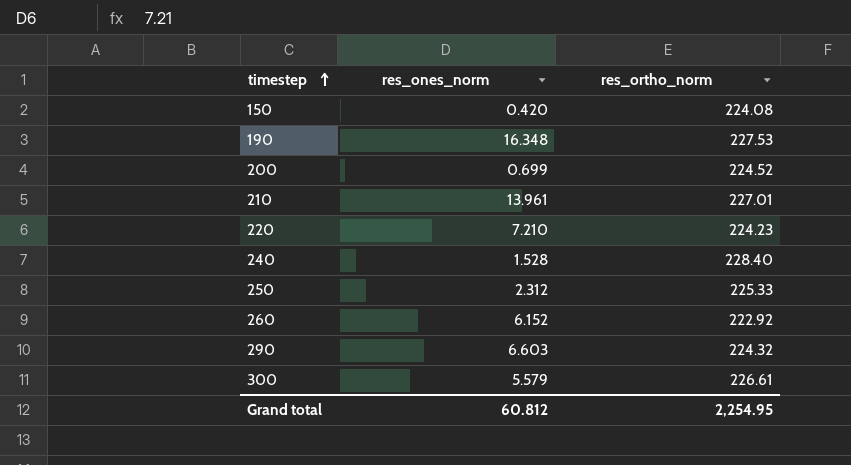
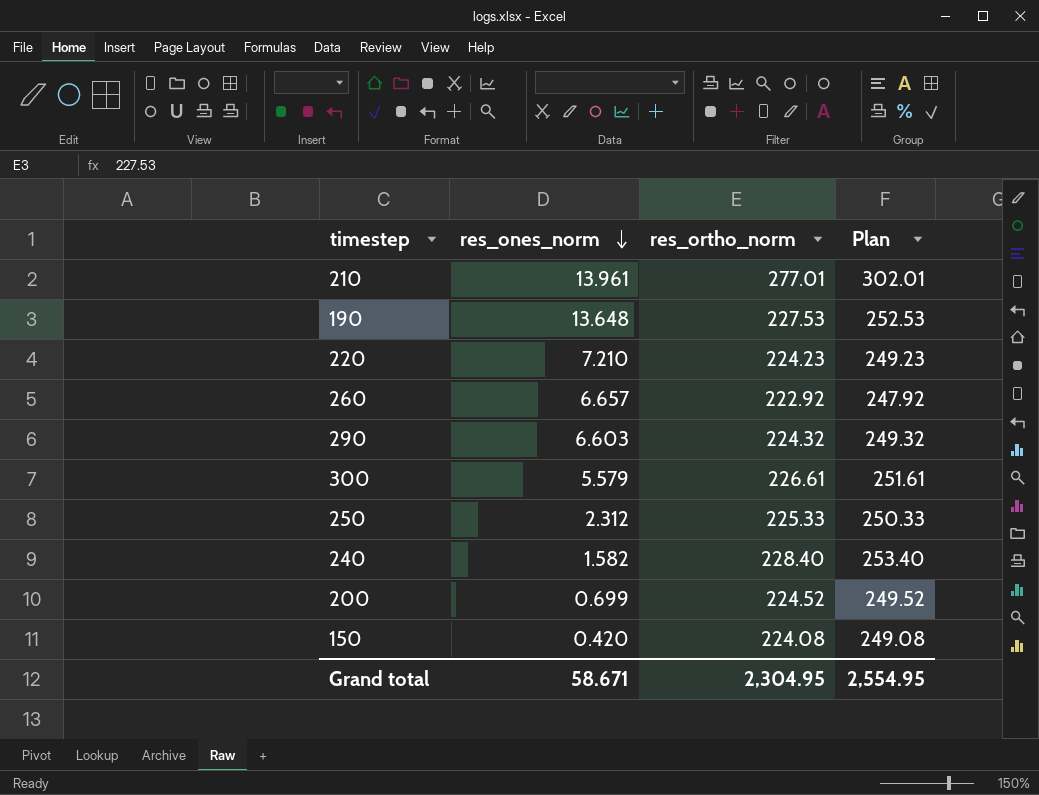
row order: timestep ascending -> res_ones_norm descending
column Plan | formula: none -> [res_ortho_norm] + 25
210 | res_ortho_norm: 227.01 -> 277.01
190 | res_ones_norm: 16.348 -> 13.648
260 | res_ones_norm: 6.152 -> 6.657
240 | res_ones_norm: 1.528 -> 1.582
Grand total | res_ones_norm: 60.812 -> 58.671
Grand total | res_ortho_norm: 2,254.95 -> 2,304.95

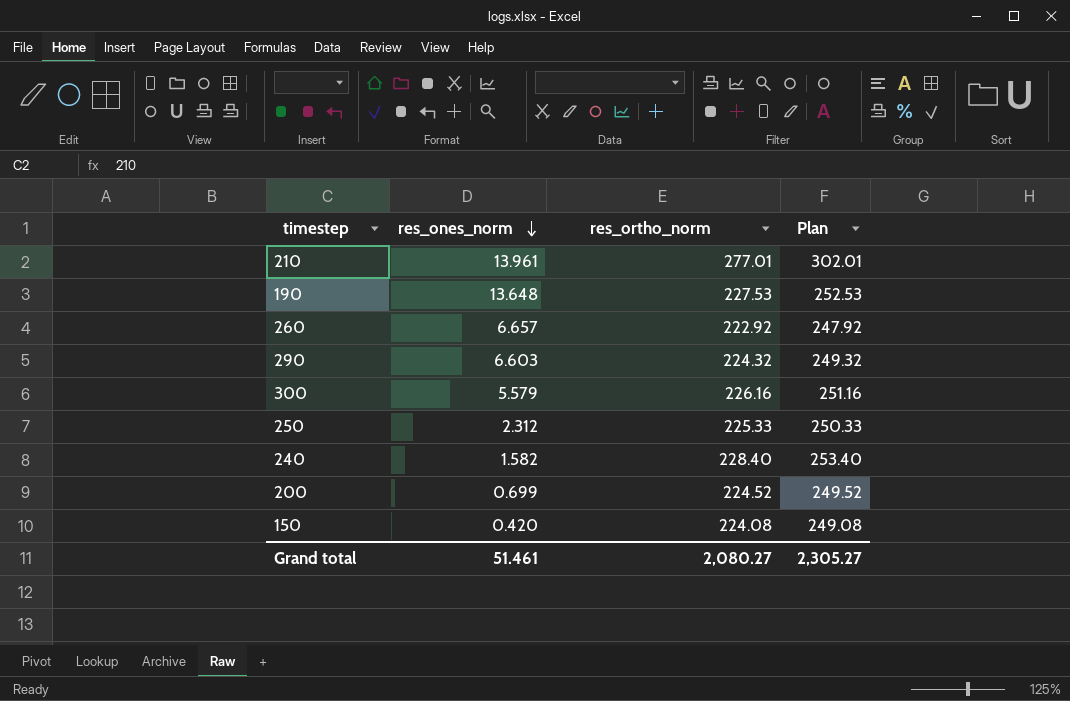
row 220: 7.210 | 224.23 | 249.23 -> none
300 | res_ortho_norm: 226.61 -> 226.16
300 | Plan: 251.61 -> 251.16
Grand total | res_ones_norm: 58.671 -> 51.461
Grand total | res_ortho_norm: 2,304.95 -> 2,080.27
Grand total | Plan: 2,554.95 -> 2,305.27

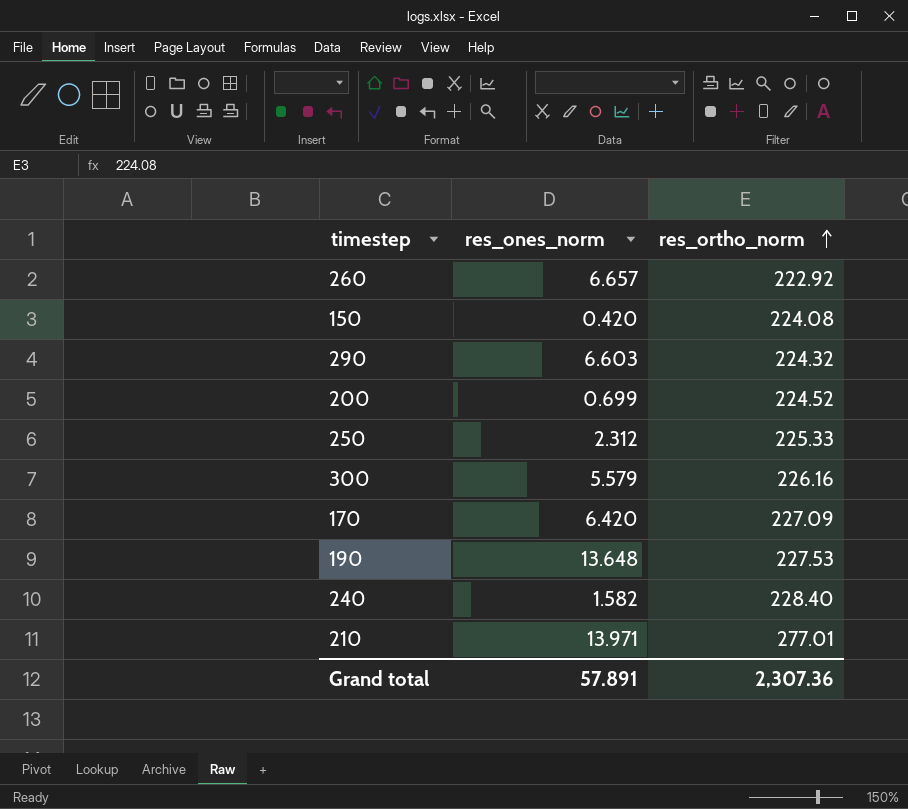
row order: res_ones_norm descending -> res_ortho_norm ascending
column Plan | formula: [res_ortho_norm] + 25 -> none
row 170: none -> 6.420 | 227.09
210 | res_ones_norm: 13.961 -> 13.971
Grand total | res_ones_norm: 51.461 -> 57.891
Grand total | res_ortho_norm: 2,080.27 -> 2,307.36

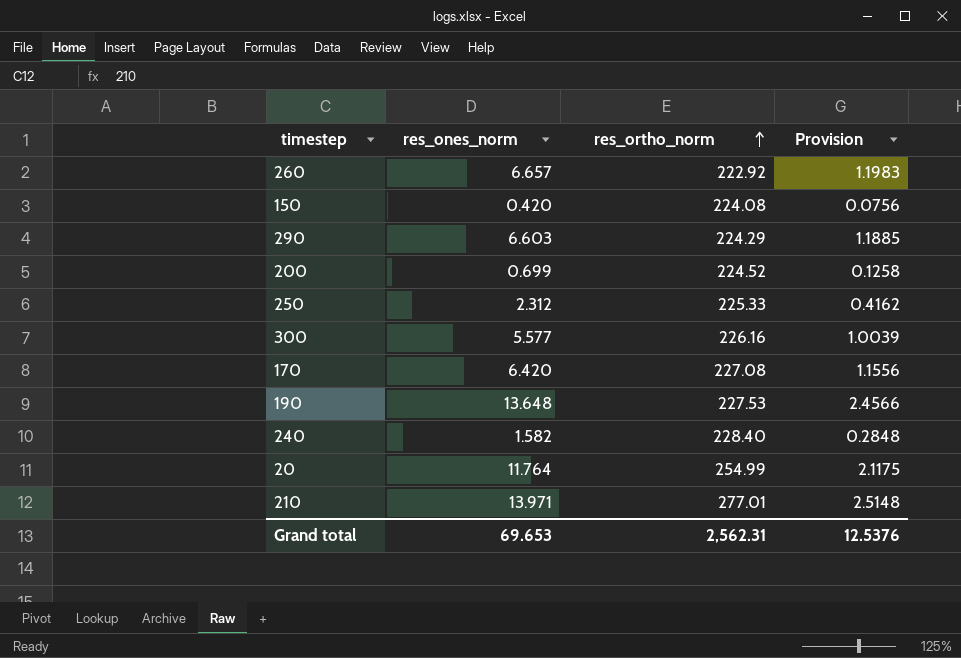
column Provision | formula: none -> [res_ones_norm] * 0.18
290 | res_ortho_norm: 224.32 -> 224.29
300 | res_ones_norm: 5.579 -> 5.577
170 | res_ortho_norm: 227.09 -> 227.08
row 20: none -> 11.764 | 254.99 | 2.1175
Grand total | res_ones_norm: 57.891 -> 69.653
Grand total | res_ortho_norm: 2,307.36 -> 2,562.31

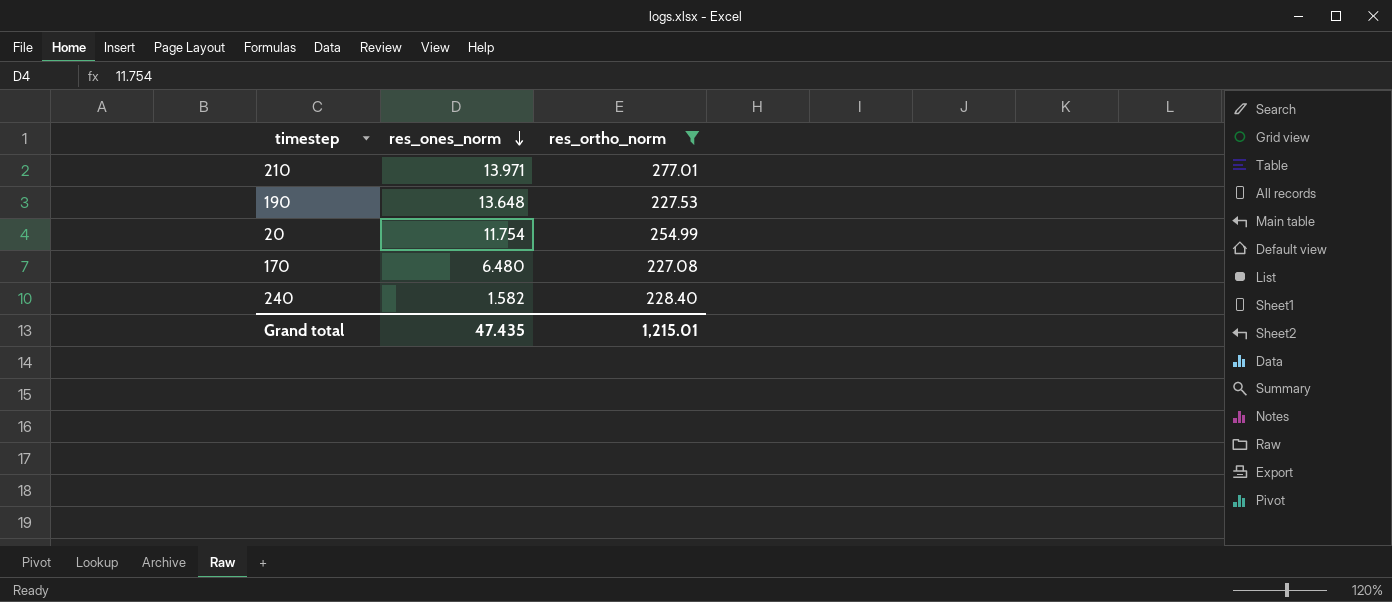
filter: none -> res_ortho_norm >= 227.08
row order: res_ortho_norm ascending -> res_ones_norm descending
column Provision | formula: [res_ones_norm] * 0.18 -> none
20 | res_ones_norm: 11.764 -> 11.754
170 | res_ones_norm: 6.420 -> 6.480
Grand total | res_ones_norm: 69.653 -> 47.435
Grand total | res_ortho_norm: 2,562.31 -> 1,215.01

